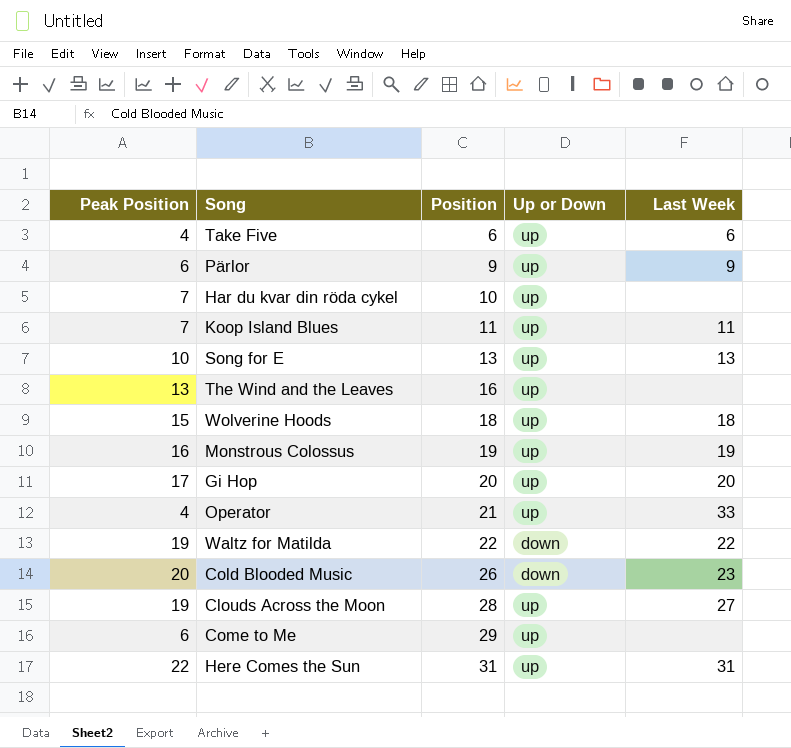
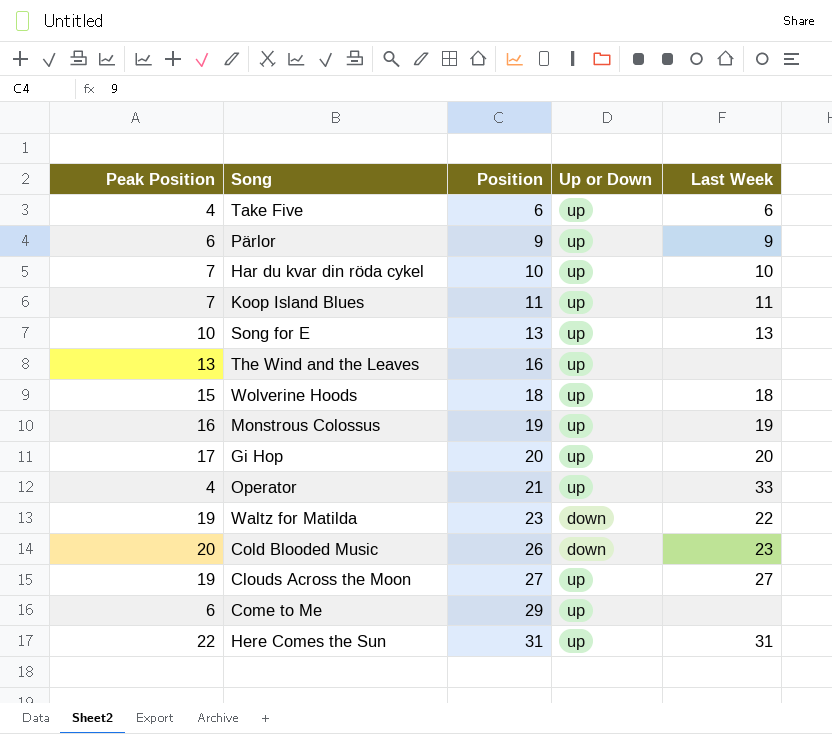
Har du kvar din röda cykel | Last Week: none -> 10
Waltz for Matilda | Position: 22 -> 23
Clouds Across the Moon | Position: 28 -> 27

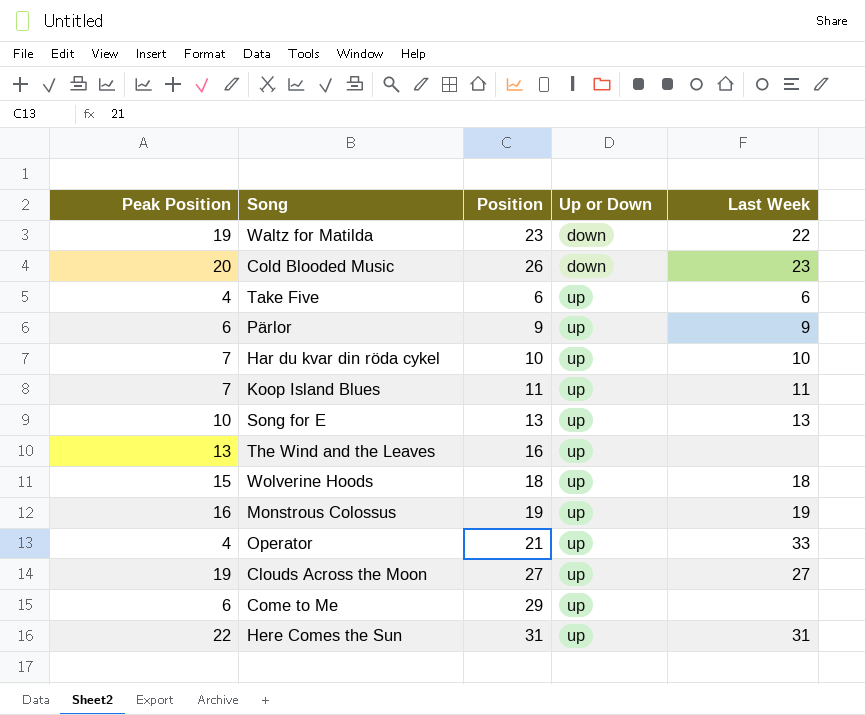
row order: Position ascending -> Up or Down ascending
row Gi Hop: 17 | 20 | up | 20 -> none

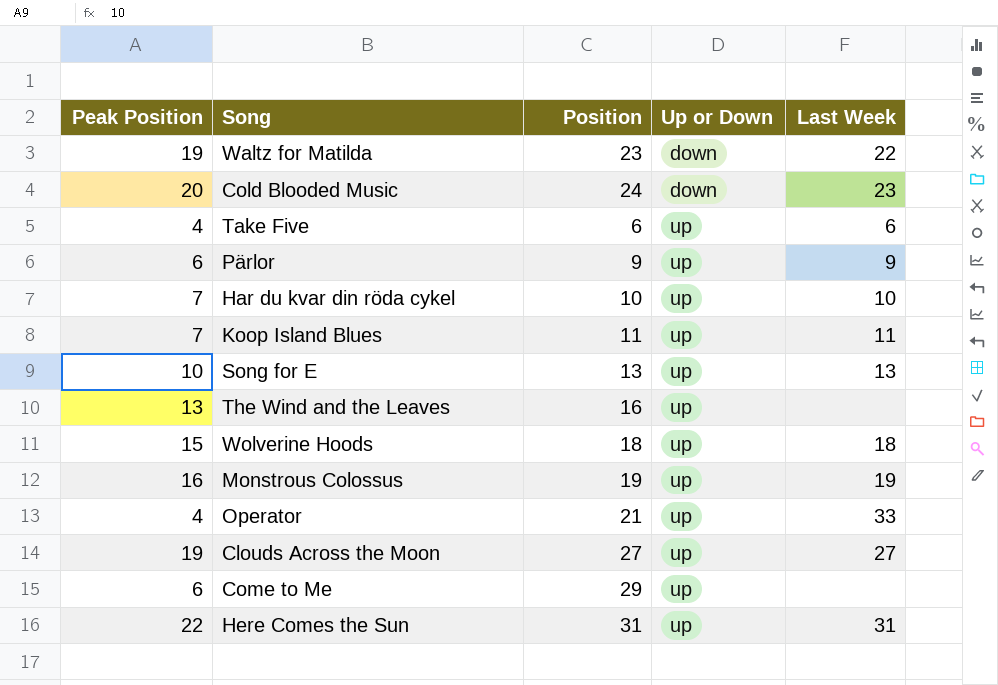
Cold Blooded Music | Position: 26 -> 24

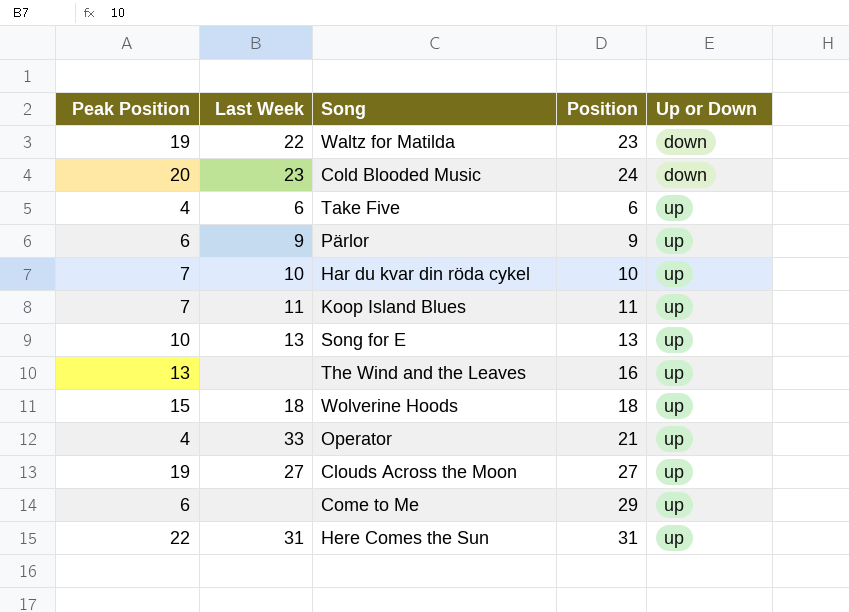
column Last Week | position: 5 -> 2
row Monstrous Colossus: 16 | 19 | up | 19 -> none

